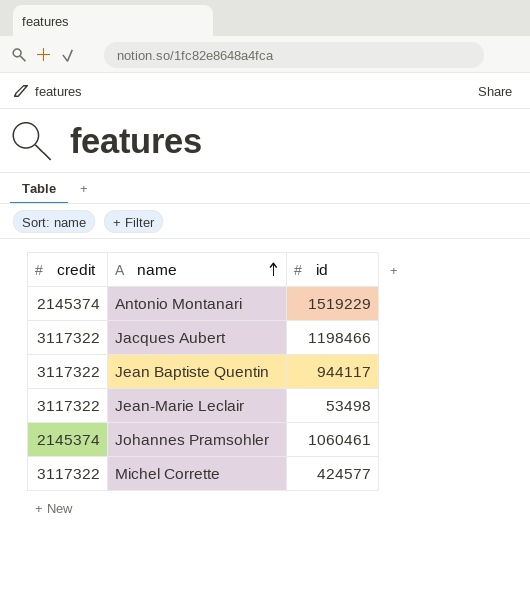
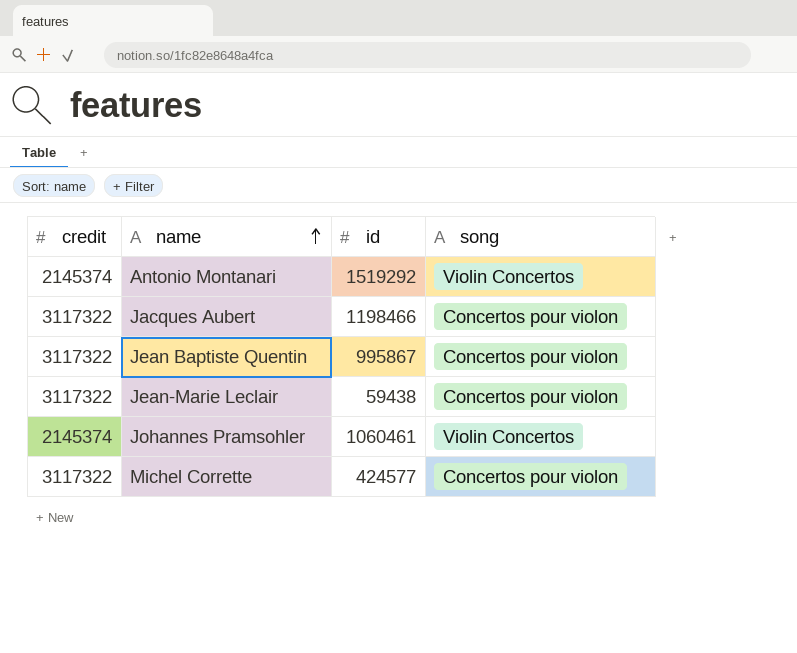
column song | position: none -> 4
Antonio Montanari | id: 1519229 -> 1519292
Jean Baptiste Quentin | id: 944117 -> 995867
Jean‐Marie Leclair | id: 53498 -> 59438

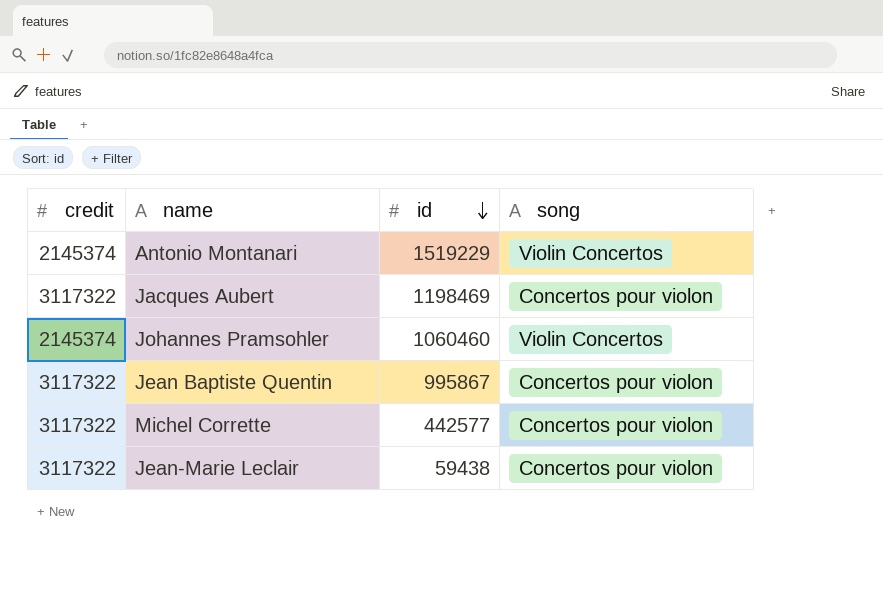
row order: name ascending -> id descending
Antonio Montanari | id: 1519292 -> 1519229
Jacques Aubert | id: 1198466 -> 1198469
Johannes Pramsohler | id: 1060461 -> 1060460
Michel Corrette | id: 424577 -> 442577

